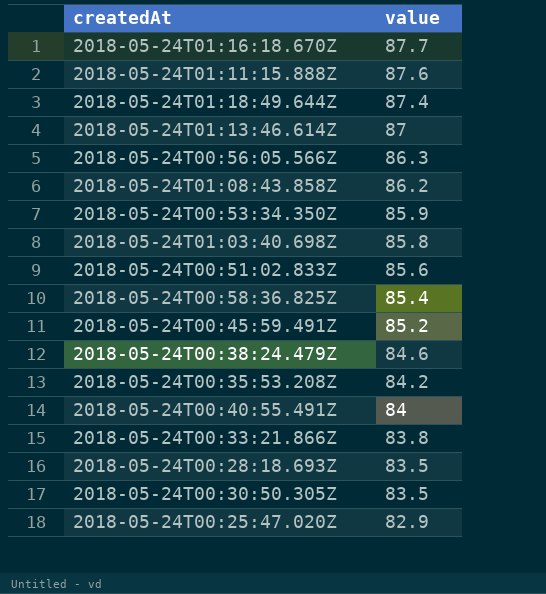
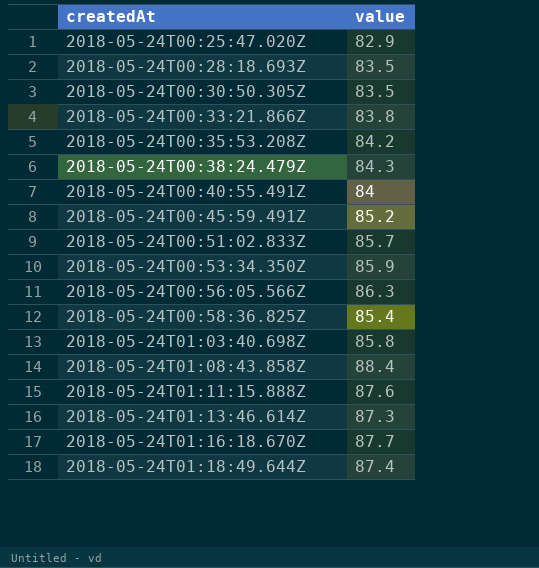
row order: value descending -> createdAt ascending
2018-05-24T00:38:24.479Z | value: 84.6 -> 84.3
2018-05-24T00:51:02.833Z | value: 85.6 -> 85.7
2018-05-24T01:08:43.858Z | value: 86.2 -> 88.4
2018-05-24T01:13:46.614Z | value: 87 -> 87.3

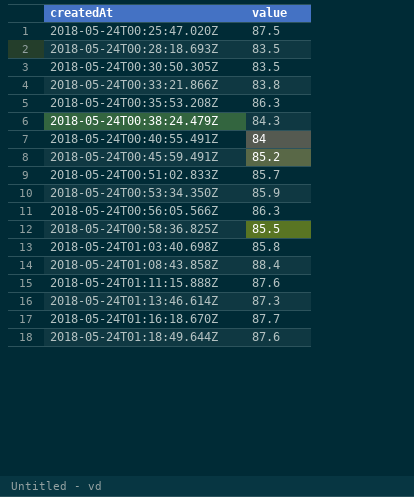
2018-05-24T00:25:47.020Z | value: 82.9 -> 87.5
2018-05-24T00:35:53.208Z | value: 84.2 -> 86.3
2018-05-24T00:58:36.825Z | value: 85.4 -> 85.5
2018-05-24T01:18:49.644Z | value: 87.4 -> 87.6

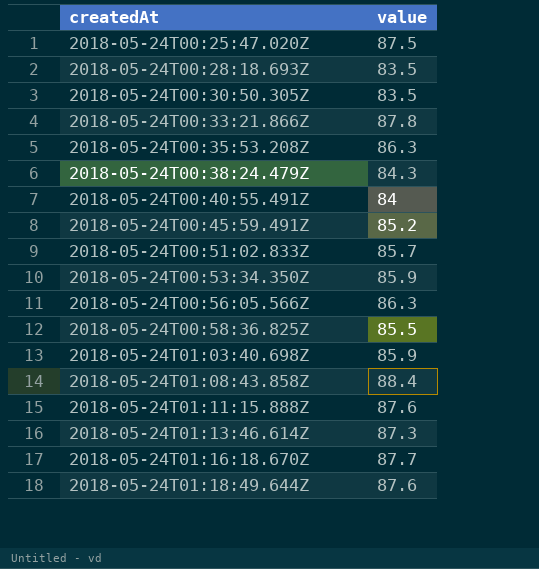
2018-05-24T00:33:21.866Z | value: 83.8 -> 87.8
2018-05-24T01:03:40.698Z | value: 85.8 -> 85.9

